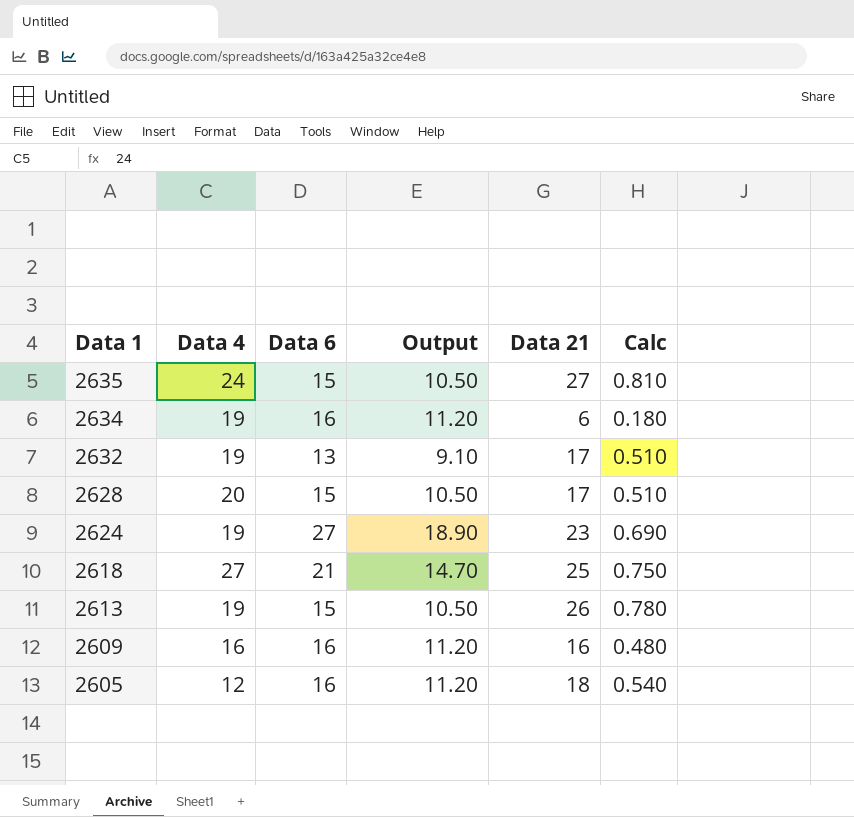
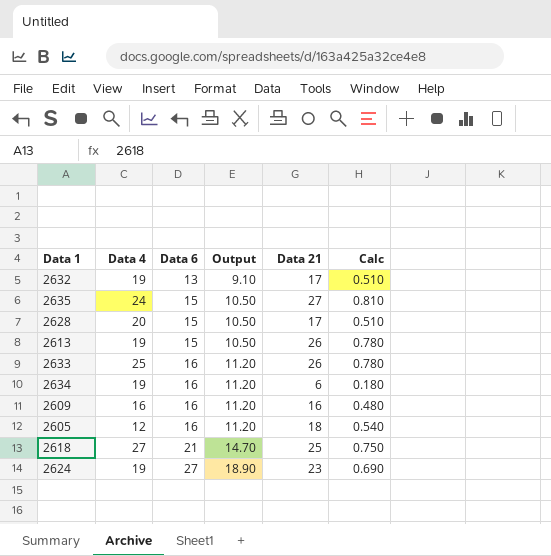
row order: Data 1 descending -> Data 6 ascending
row 2633: none -> 25 | 16 | 11.20 | 26 | 0.780

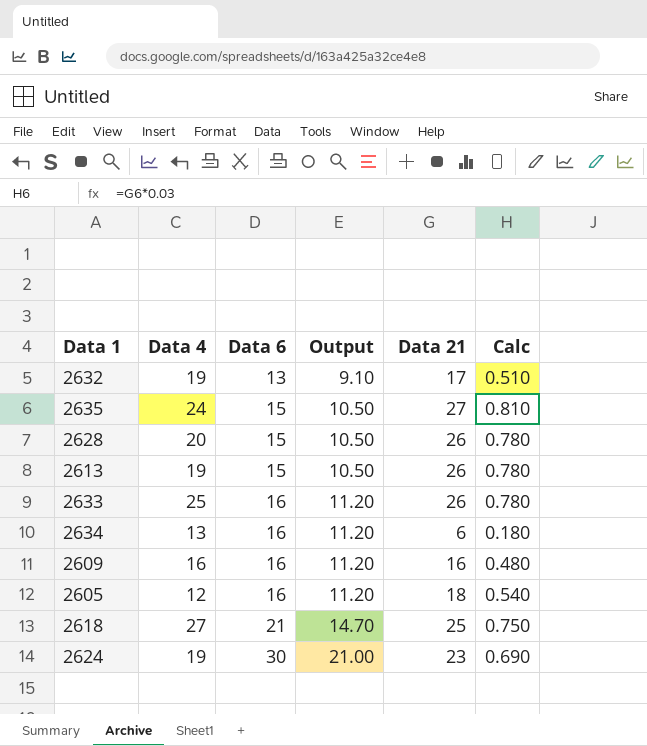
2628 | Data 21: 17 -> 26
2628 | Calc: 0.510 -> 0.780
2634 | Data 4: 19 -> 13
2624 | Data 6: 27 -> 30
2624 | Output: 18.90 -> 21.00

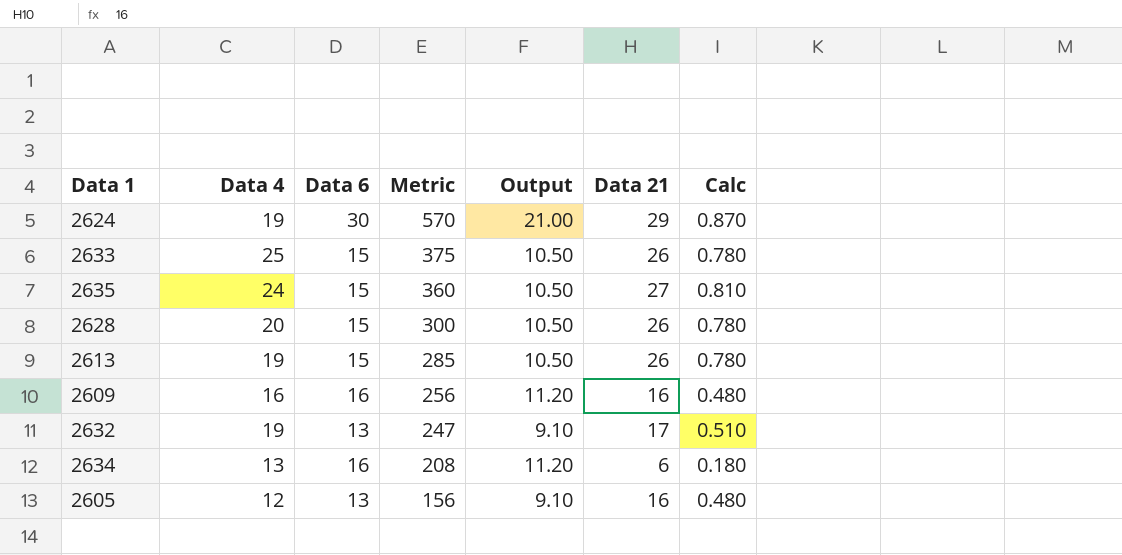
row order: Data 6 ascending -> Metric descending
column Metric | formula: none -> [Data 4] * [Data 6]
row 2618: 27 | 21 | 14.70 | 25 | 0.750 -> none
2624 | Data 21: 23 -> 29
2624 | Calc: 0.690 -> 0.870
2633 | Data 6: 16 -> 15
2633 | Output: 11.20 -> 10.50
2605 | Data 6: 16 -> 13
2605 | Output: 11.20 -> 9.10
2605 | Data 21: 18 -> 16
2605 | Calc: 0.540 -> 0.480

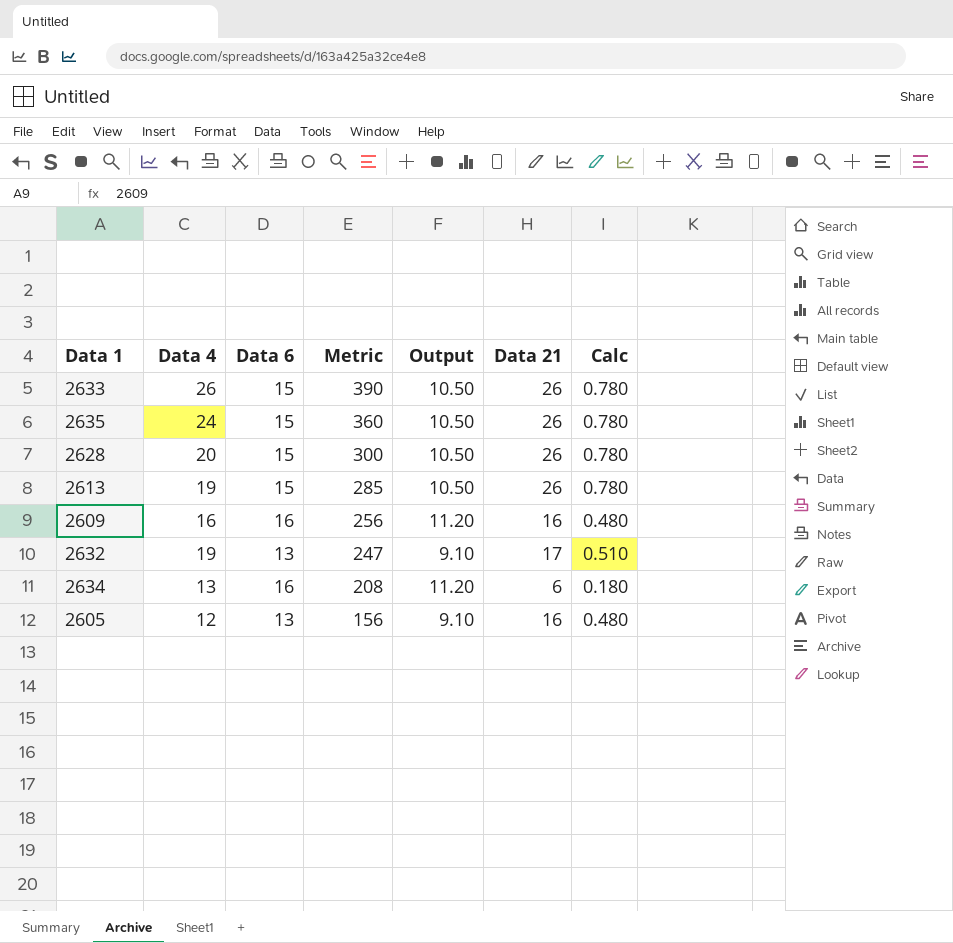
row 2624: 19 | 30 | 570 | 21.00 | 29 | 0.870 -> none
2633 | Data 4: 25 -> 26
2633 | Metric: 375 -> 390
2635 | Data 21: 27 -> 26
2635 | Calc: 0.810 -> 0.780

